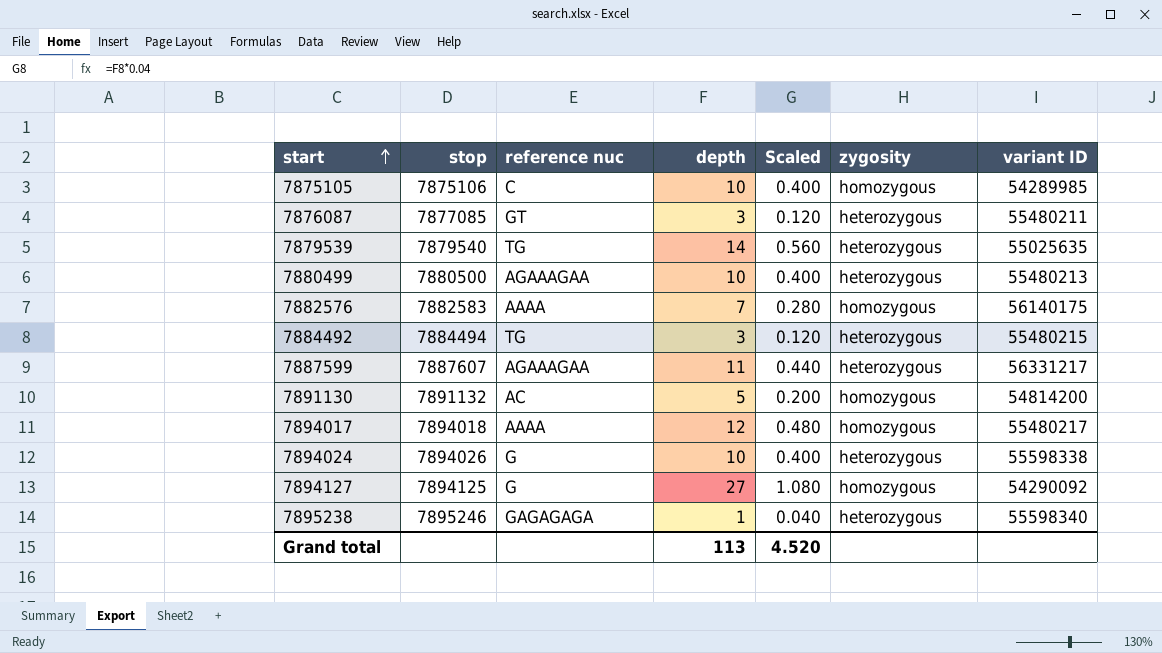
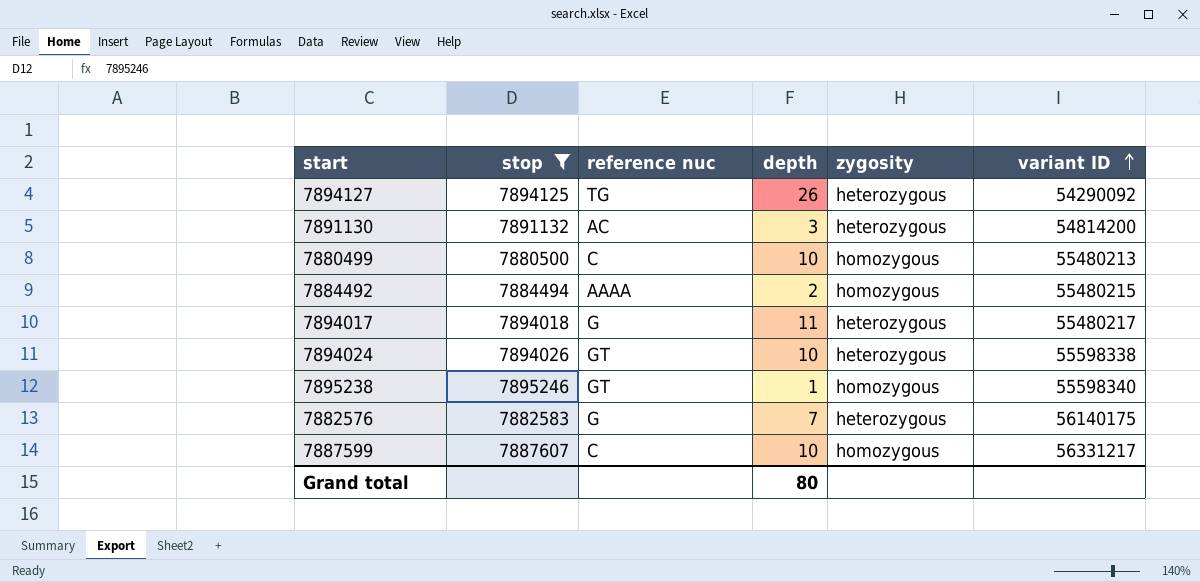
filter: none -> stop >= 7880500
row order: start ascending -> variant ID ascending
column Scaled | formula: [depth] * 0.04 -> none
7894127 | reference nuc: G -> TG
7894127 | depth: 27 -> 26
7894127 | zygosity: homozygous -> heterozygous
7891130 | depth: 5 -> 3
7891130 | zygosity: homozygous -> heterozygous
7880499 | reference nuc: AGAAAGAA -> C
7880499 | zygosity: heterozygous -> homozygous
7884492 | reference nuc: TG -> AAAA
7884492 | depth: 3 -> 2
7884492 | zygosity: heterozygous -> homozygous
7894017 | reference nuc: AAAA -> G
7894017 | depth: 12 -> 11
7894017 | zygosity: homozygous -> heterozygous
7894024 | reference nuc: G -> GT
7895238 | reference nuc: GAGAGAGA -> GT
7895238 | zygosity: heterozygous -> homozygous
7882576 | reference nuc: AAAA -> G
7882576 | zygosity: homozygous -> heterozygous
7887599 | reference nuc: AGAAAGAA -> C
7887599 | depth: 11 -> 10
7887599 | zygosity: heterozygous -> homozygous
Grand total | depth: 113 -> 80

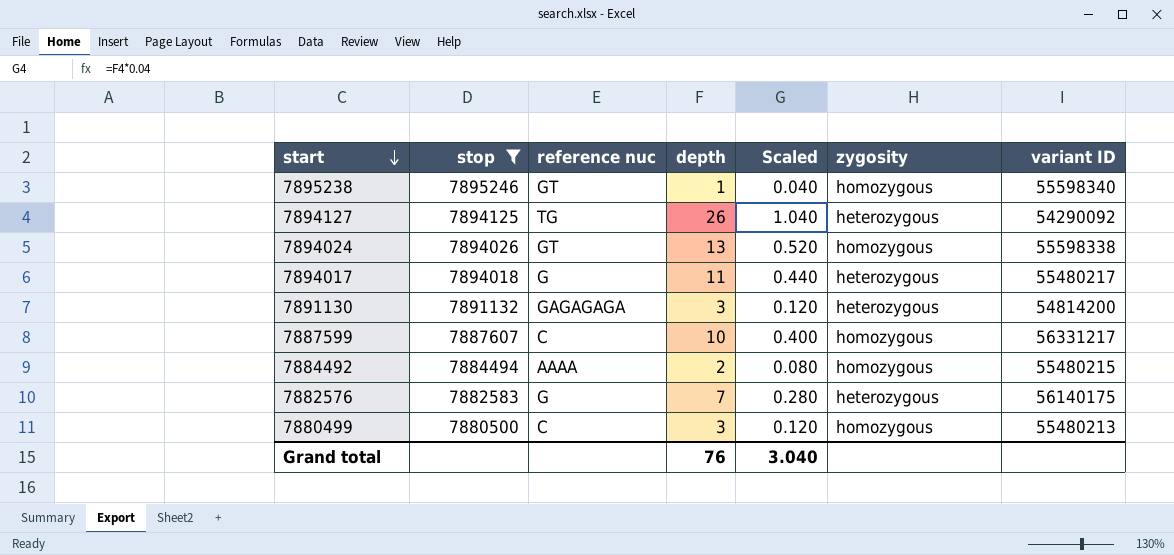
row order: variant ID ascending -> start descending
column Scaled | formula: none -> [depth] * 0.04
7894024 | depth: 10 -> 13
7894024 | zygosity: heterozygous -> homozygous
7891130 | reference nuc: AC -> GAGAGAGA
7880499 | depth: 10 -> 3
Grand total | depth: 80 -> 76

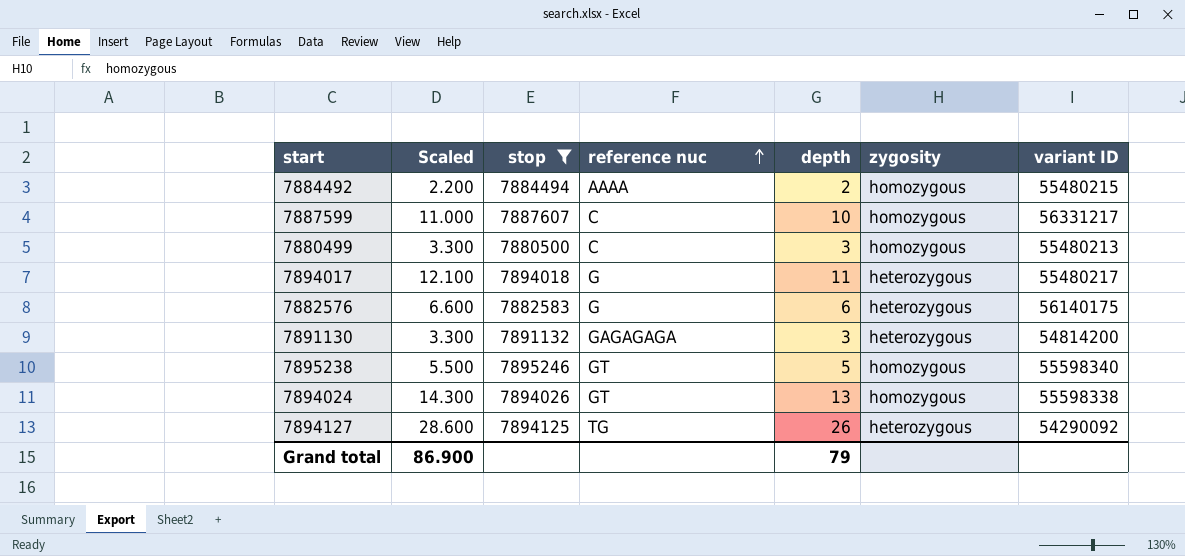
row order: start descending -> reference nuc ascending
column Scaled | formula: [depth] * 0.04 -> [depth] * 1.1
column Scaled | position: 5 -> 2
7882576 | depth: 7 -> 6
7895238 | depth: 1 -> 5
Grand total | Scaled: 3.040 -> 86.900
Grand total | depth: 76 -> 79

